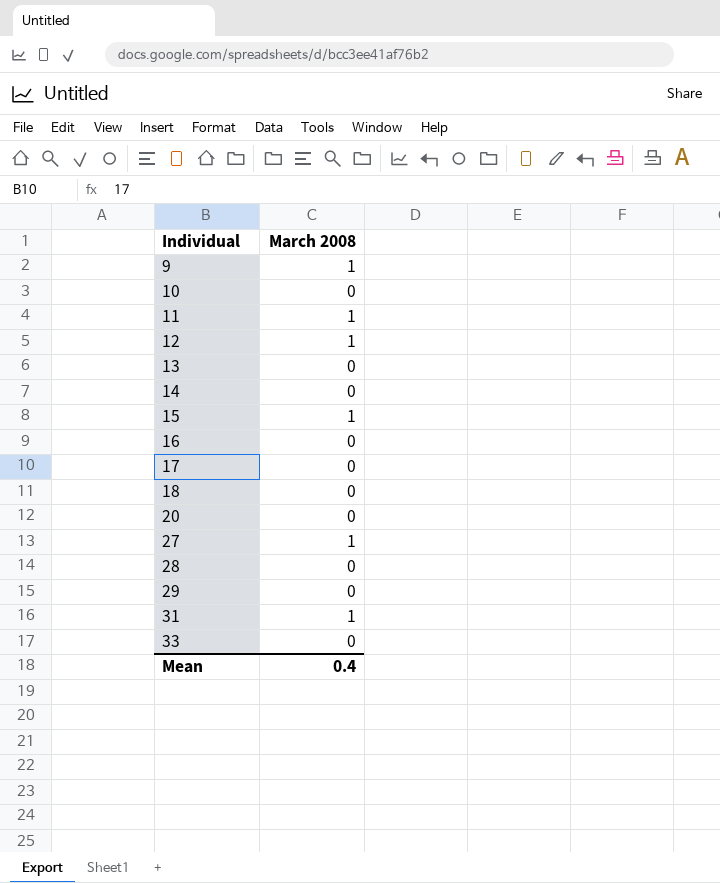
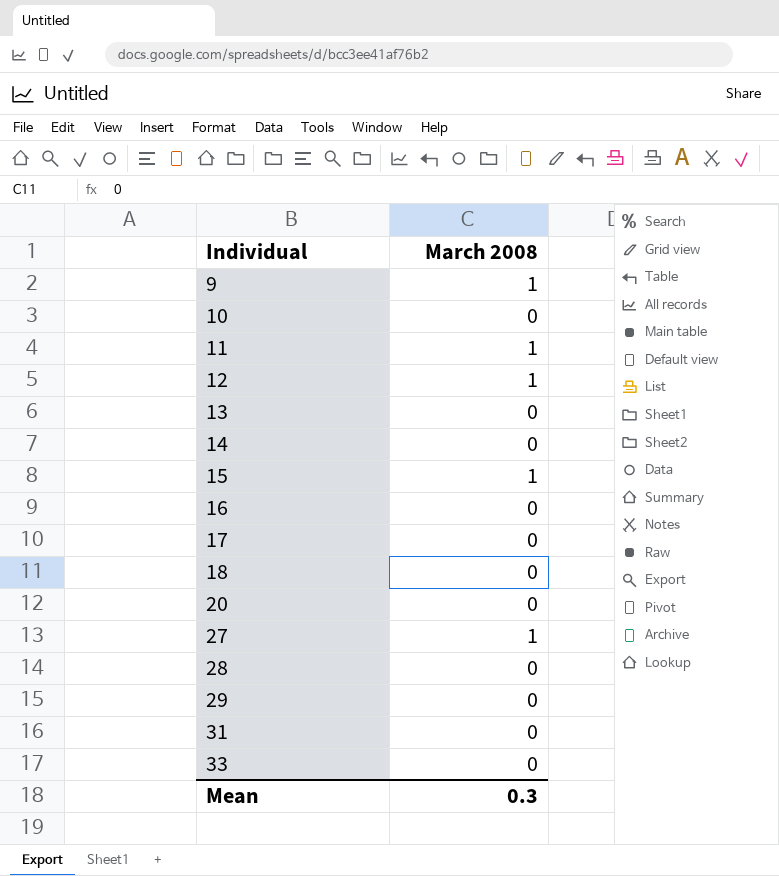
31 | March 2008: 1 -> 0
Mean | March 2008: 0.4 -> 0.3

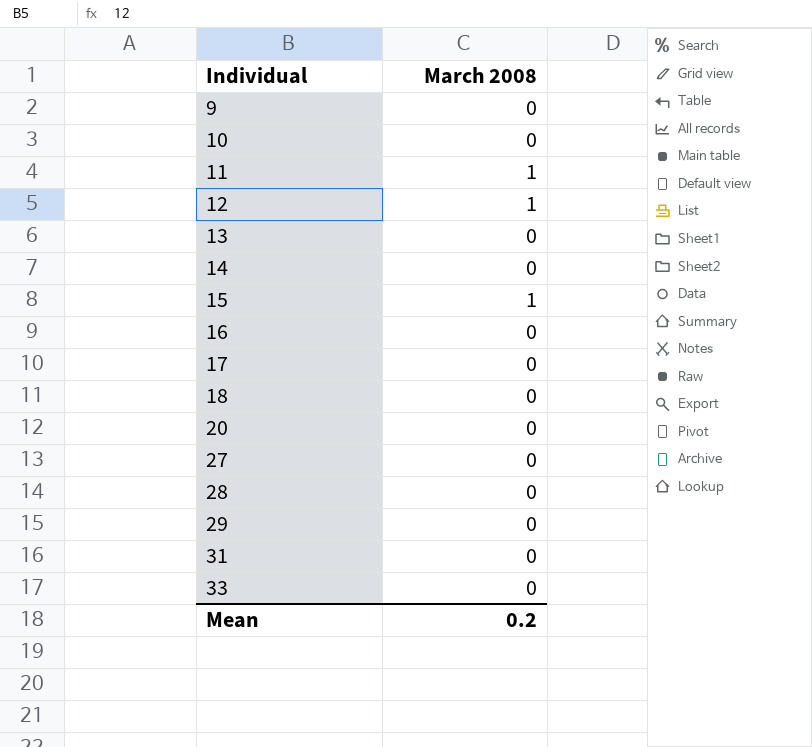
9 | March 2008: 1 -> 0
27 | March 2008: 1 -> 0
Mean | March 2008: 0.3 -> 0.2

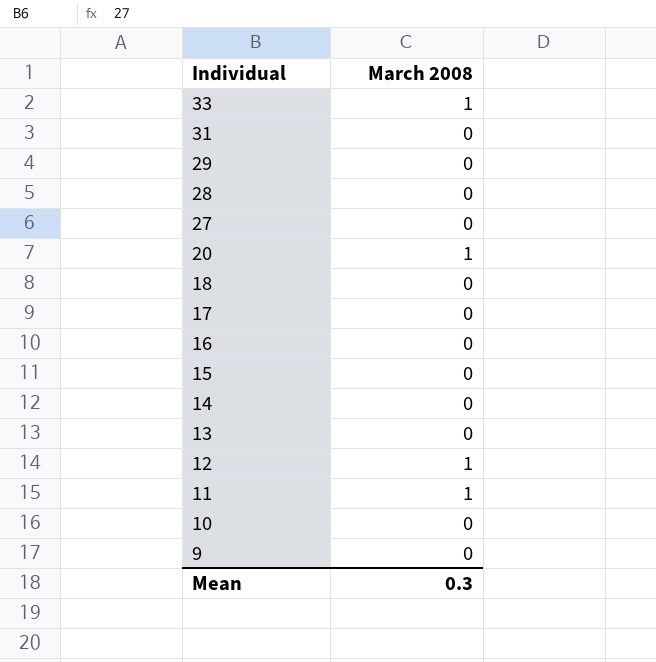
row order: Individual ascending -> Individual descending
33 | March 2008: 0 -> 1
20 | March 2008: 0 -> 1
15 | March 2008: 1 -> 0
Mean | March 2008: 0.2 -> 0.3

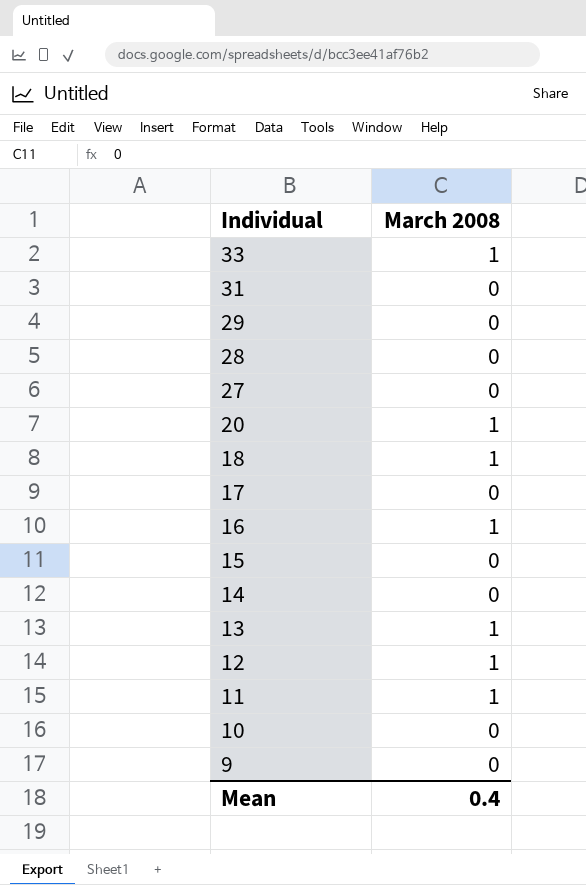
18 | March 2008: 0 -> 1
16 | March 2008: 0 -> 1
13 | March 2008: 0 -> 1
Mean | March 2008: 0.3 -> 0.4

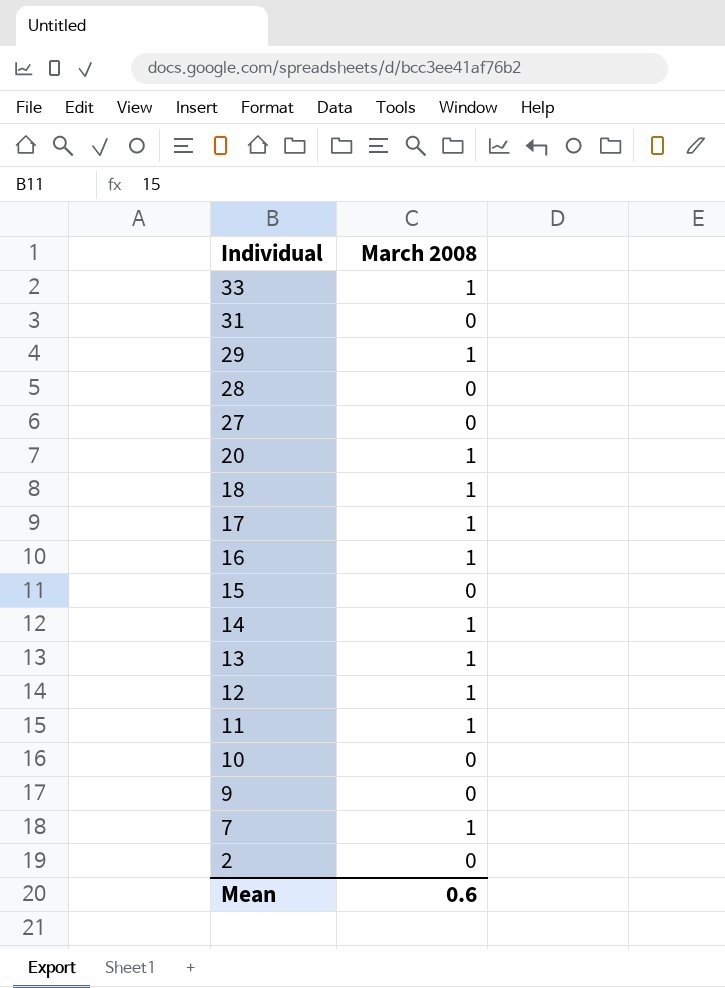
29 | March 2008: 0 -> 1
17 | March 2008: 0 -> 1
14 | March 2008: 0 -> 1
row 7: none -> 1
row 2: none -> 0
Mean | March 2008: 0.4 -> 0.6

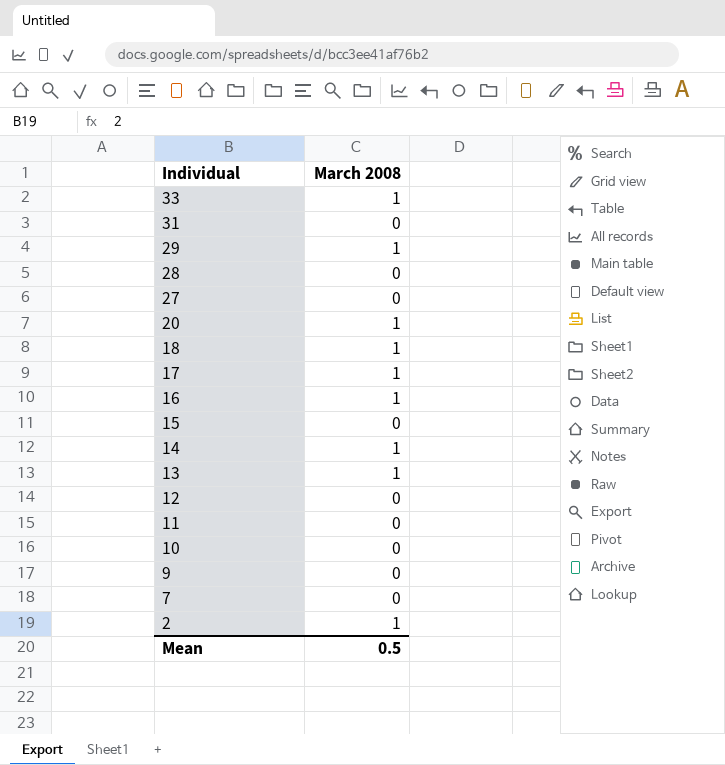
12 | March 2008: 1 -> 0
11 | March 2008: 1 -> 0
7 | March 2008: 1 -> 0
2 | March 2008: 0 -> 1
Mean | March 2008: 0.6 -> 0.5

